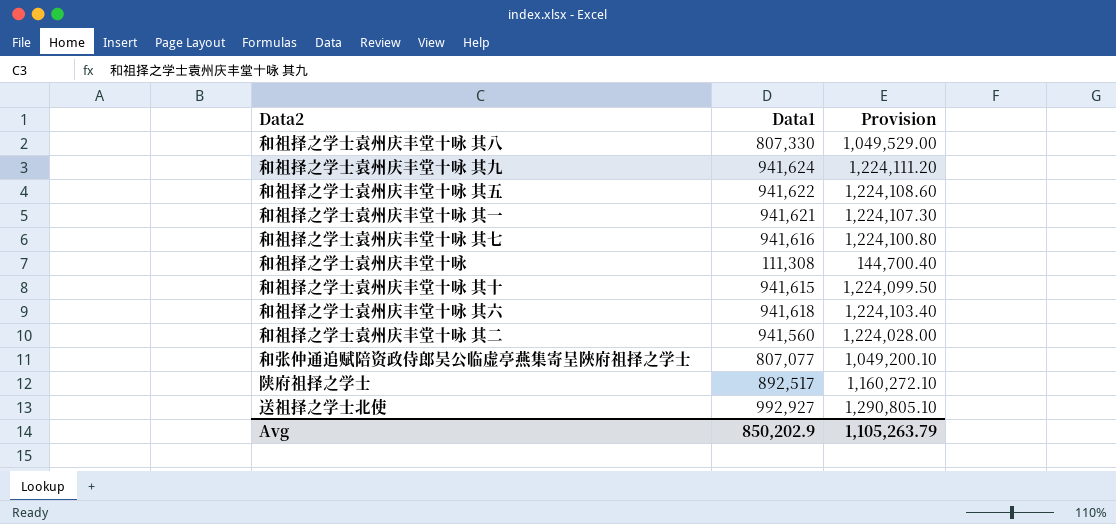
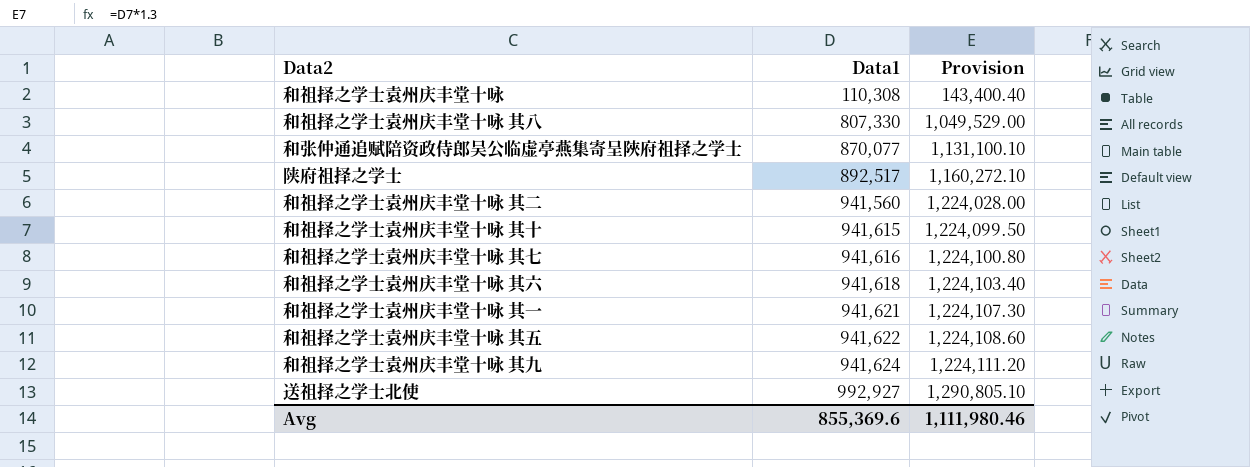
row order: none -> Data1 ascending
和祖择之学士袁州庆丰堂十咏 | Data1: 111,308 -> 110,308
和祖择之学士袁州庆丰堂十咏 | Provision: 144,700.40 -> 143,400.40
和张仲通追赋陪资政侍郎吴公临虚亭燕集寄呈陜府祖择之学士 | Data1: 807,077 -> 870,077
和张仲通追赋陪资政侍郎吴公临虚亭燕集寄呈陜府祖择之学士 | Provision: 1,049,200.10 -> 1,131,100.10
Avg | Data1: 850,202.9 -> 855,369.6
Avg | Provision: 1,105,263.79 -> 1,111,980.46

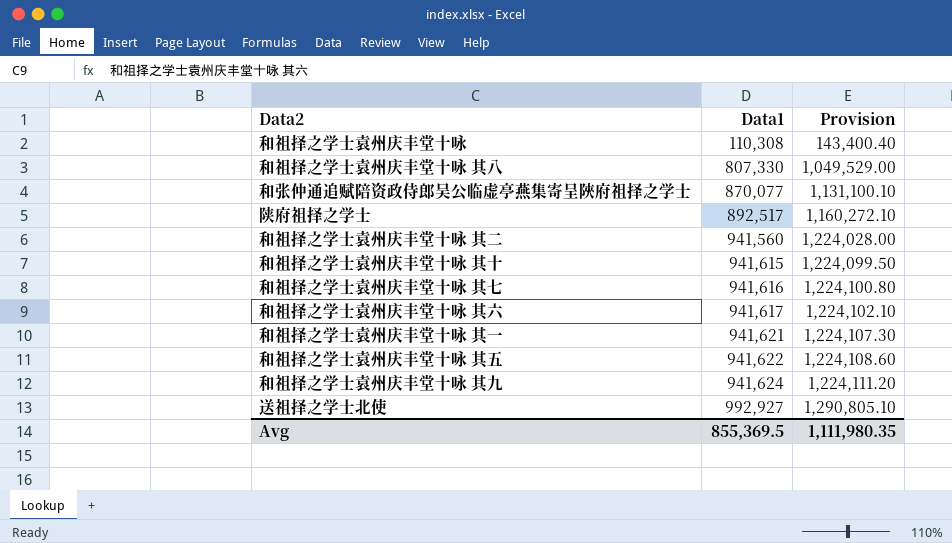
和祖择之学士袁州庆丰堂十咏 其六 | Data1: 941,618 -> 941,617
和祖择之学士袁州庆丰堂十咏 其六 | Provision: 1,224,103.40 -> 1,224,102.10
Avg | Data1: 855,369.6 -> 855,369.5
Avg | Provision: 1,111,980.46 -> 1,111,980.35

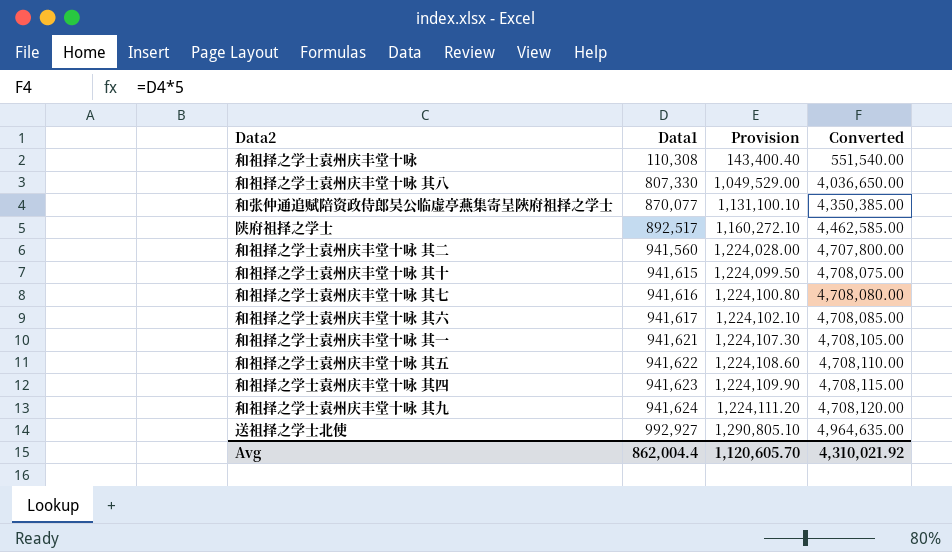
column Converted | formula: none -> [Data1] * 5
row 和祖择之学士袁州庆丰堂十咏 其四: none -> 941,623 | 1,224,109.90 | 4,708,115.00
Avg | Data1: 855,369.5 -> 862,004.4
Avg | Provision: 1,111,980.35 -> 1,120,605.70

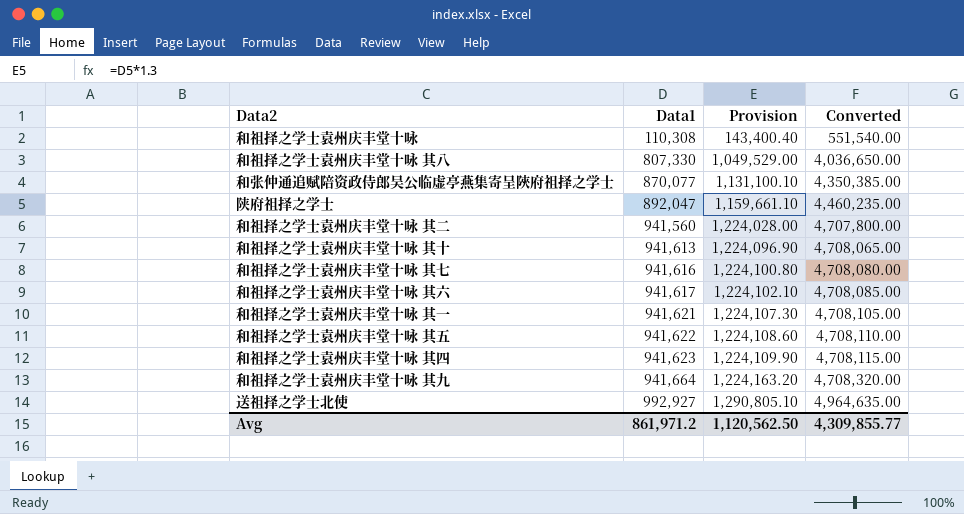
陕府祖择之学士 | Data1: 892,517 -> 892,047
陕府祖择之学士 | Provision: 1,160,272.10 -> 1,159,661.10
陕府祖择之学士 | Converted: 4,462,585.00 -> 4,460,235.00
和祖择之学士袁州庆丰堂十咏 其十 | Data1: 941,615 -> 941,613
和祖择之学士袁州庆丰堂十咏 其十 | Provision: 1,224,099.50 -> 1,224,096.90
和祖择之学士袁州庆丰堂十咏 其十 | Converted: 4,708,075.00 -> 4,708,065.00
和祖择之学士袁州庆丰堂十咏 其九 | Data1: 941,624 -> 941,664
和祖择之学士袁州庆丰堂十咏 其九 | Provision: 1,224,111.20 -> 1,224,163.20
和祖择之学士袁州庆丰堂十咏 其九 | Converted: 4,708,120.00 -> 4,708,320.00
Avg | Data1: 862,004.4 -> 861,971.2
Avg | Provision: 1,120,605.70 -> 1,120,562.50
Avg | Converted: 4,310,021.92 -> 4,309,855.77

